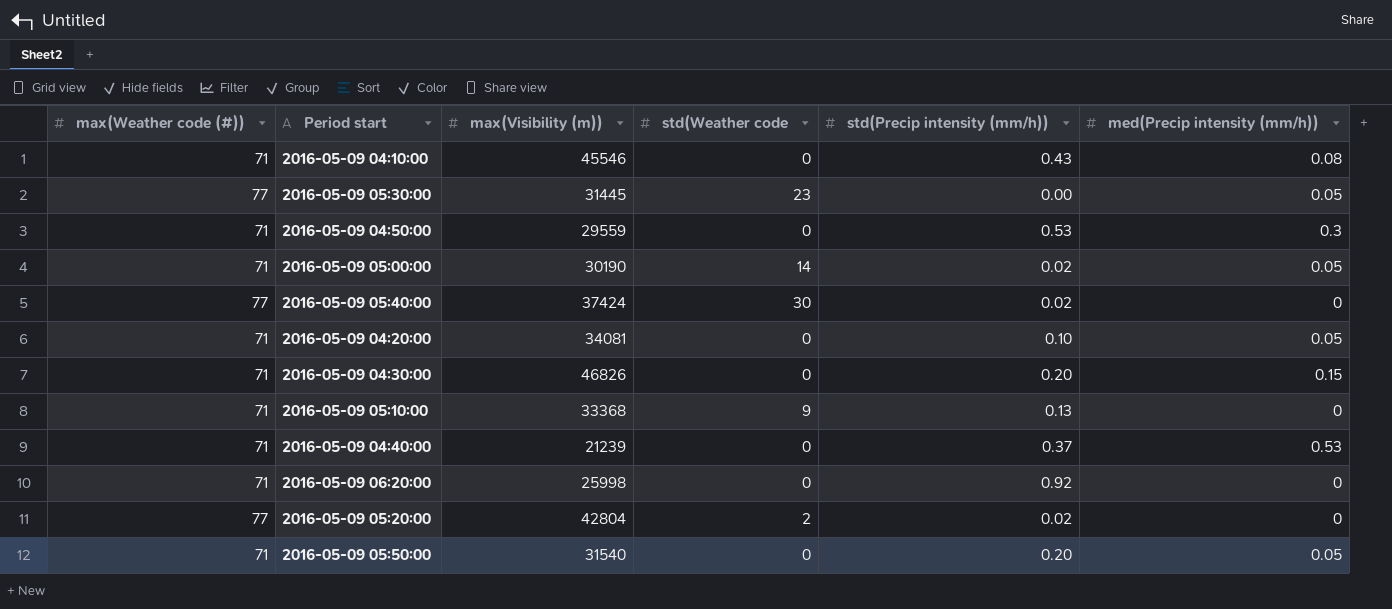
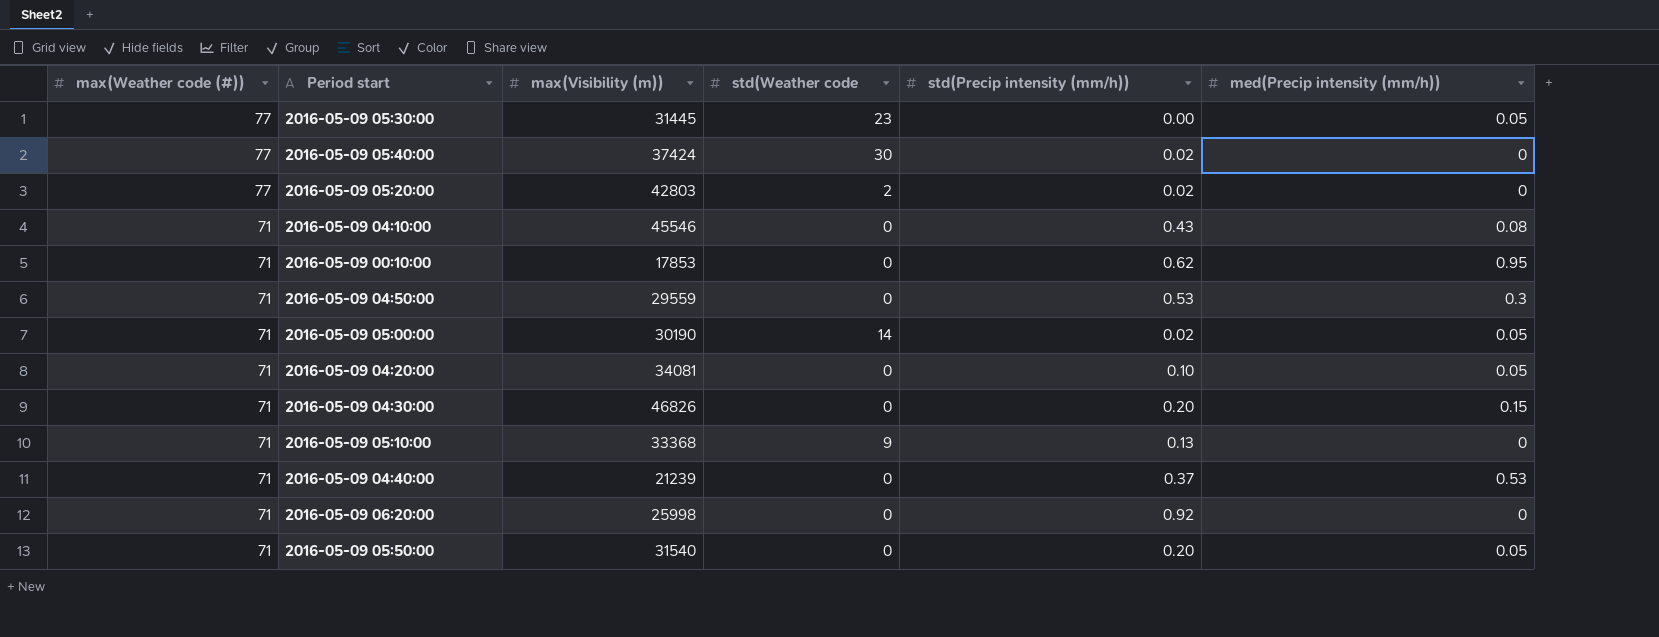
row order: none -> max(Weather code (#)) descending
2016-05-09 05:20:00 | max(Visibility (m)): 42804 -> 42803
row 2016-05-09 00:10:00: none -> 71 | 17853 | 0 | 0.62 | 0.95

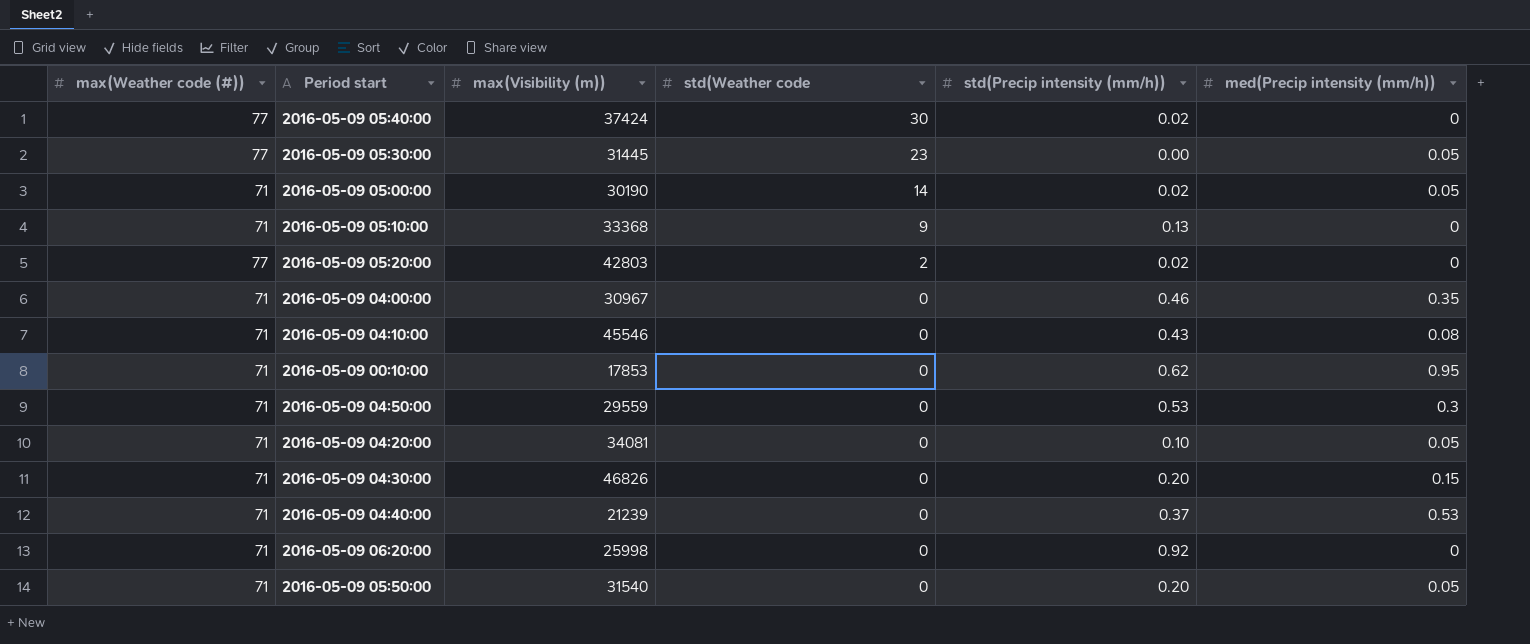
row order: max(Weather code (#)) descending -> std(Weather code descending
row 2016-05-09 04:00:00: none -> 71 | 30967 | 0 | 0.46 | 0.35

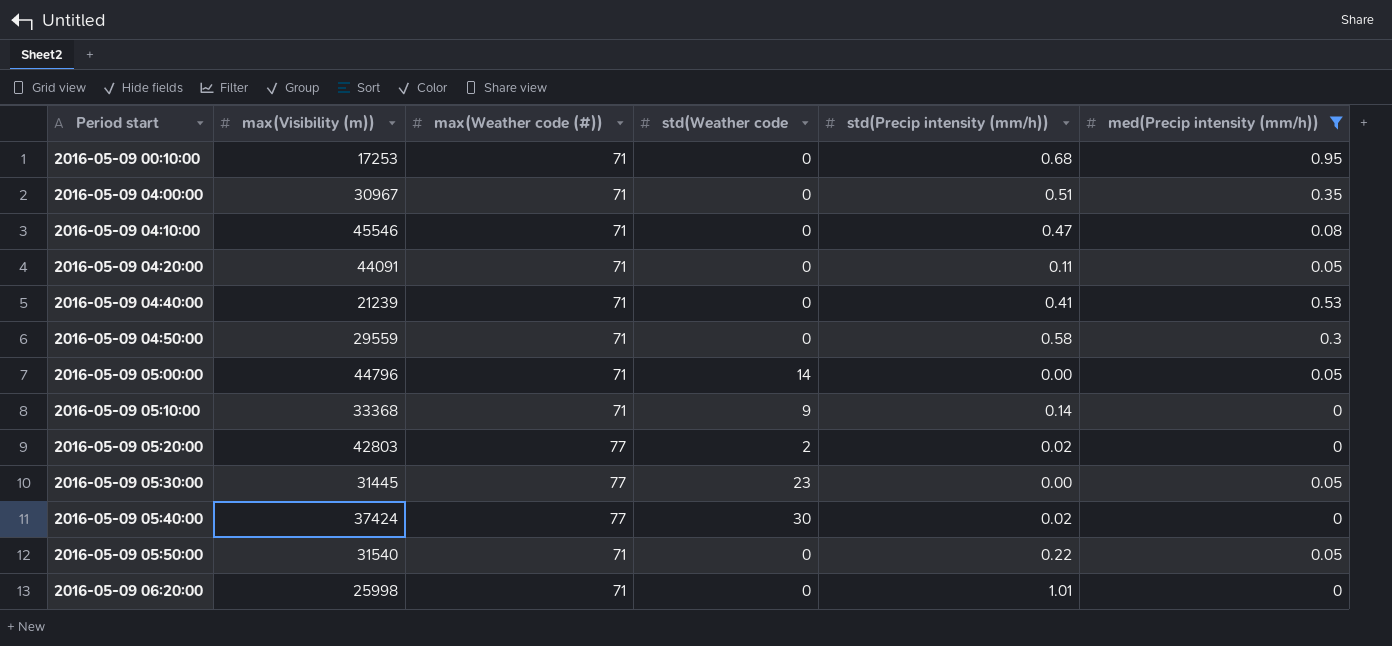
filter: none -> med(Precip intensity (mm/h)) != 0.15
row order: std(Weather code descending -> Period start ascending
column max(Weather code (#)) | position: 1 -> 3
2016-05-09 00:10:00 | max(Visibility (m)): 17853 -> 17253
2016-05-09 00:10:00 | std(Precip intensity (mm/h)): 0.62 -> 0.68
2016-05-09 04:00:00 | std(Precip intensity (mm/h)): 0.46 -> 0.51
2016-05-09 04:10:00 | std(Precip intensity (mm/h)): 0.43 -> 0.47
2016-05-09 04:20:00 | max(Visibility (m)): 34081 -> 44091
2016-05-09 04:20:00 | std(Precip intensity (mm/h)): 0.10 -> 0.11
2016-05-09 04:40:00 | std(Precip intensity (mm/h)): 0.37 -> 0.41
2016-05-09 04:50:00 | std(Precip intensity (mm/h)): 0.53 -> 0.58
2016-05-09 05:00:00 | max(Visibility (m)): 30190 -> 44796
2016-05-09 05:00:00 | std(Precip intensity (mm/h)): 0.02 -> 0.00
2016-05-09 05:10:00 | std(Precip intensity (mm/h)): 0.13 -> 0.14
2016-05-09 05:50:00 | std(Precip intensity (mm/h)): 0.20 -> 0.22
2016-05-09 06:20:00 | std(Precip intensity (mm/h)): 0.92 -> 1.01

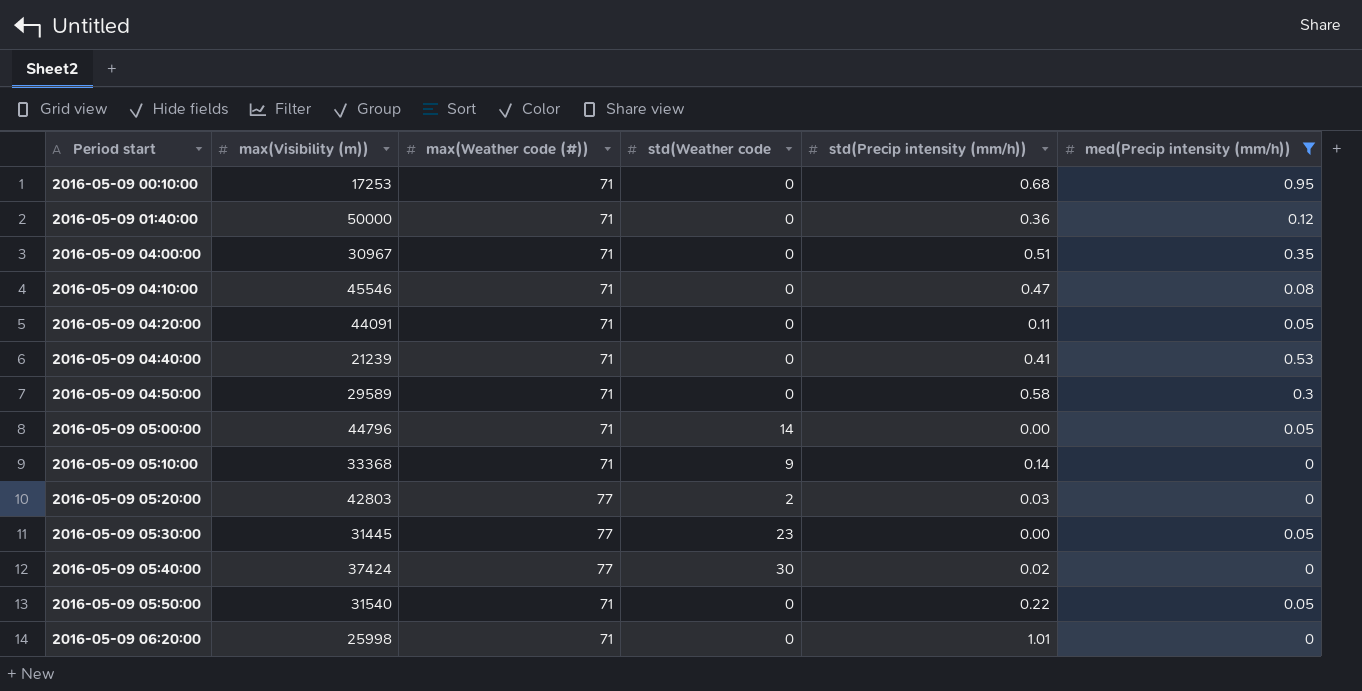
row 2016-05-09 01:40:00: none -> 50000 | 71 | 0 | 0.36 | 0.12
2016-05-09 04:50:00 | max(Visibility (m)): 29559 -> 29589
2016-05-09 05:20:00 | std(Precip intensity (mm/h)): 0.02 -> 0.03

